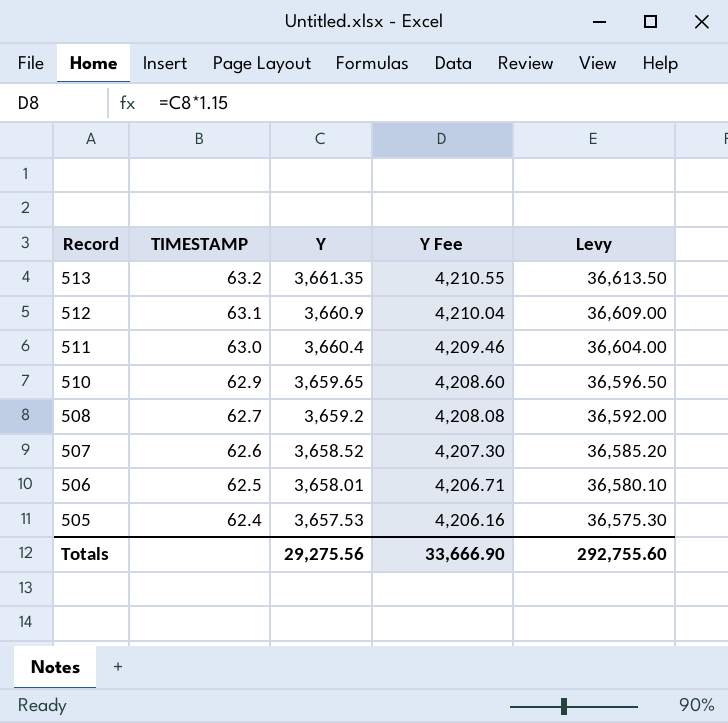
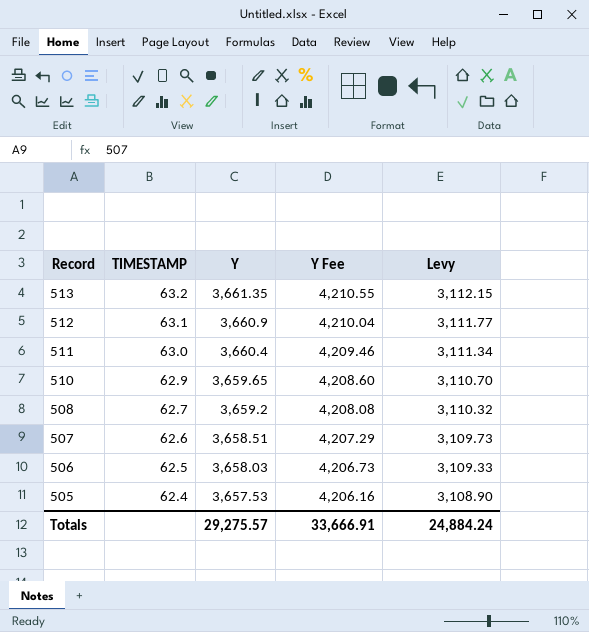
column Levy | formula: [Y] * 10 -> [Y] * 0.85
507 | Y: 3,658.52 -> 3,658.51
507 | Y Fee: 4,207.30 -> 4,207.29
506 | Y: 3,658.01 -> 3,658.03
506 | Y Fee: 4,206.71 -> 4,206.73
Totals | Y: 29,275.56 -> 29,275.57
Totals | Y Fee: 33,666.90 -> 33,666.91
Totals | Levy: 292,755.60 -> 24,884.24

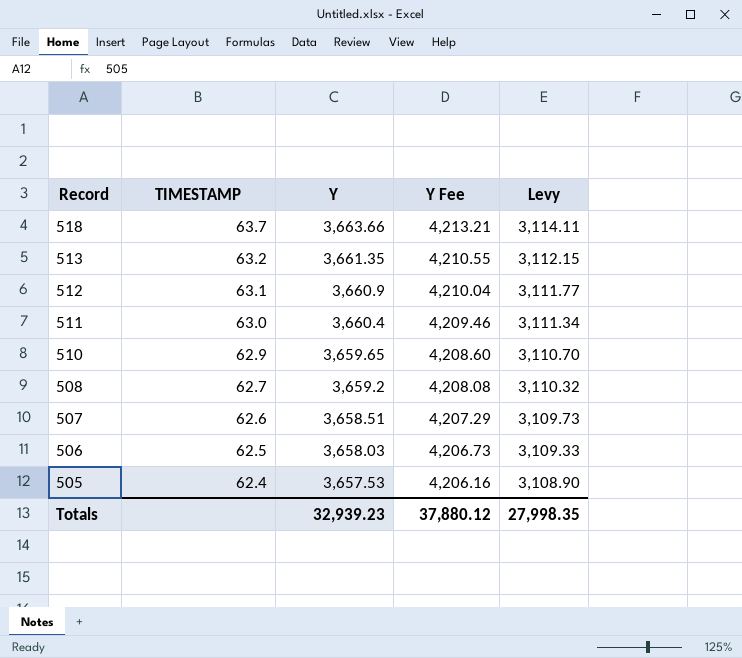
row 518: none -> 63.7 | 3,663.66 | 4,213.21 | 3,114.11
Totals | Y: 29,275.57 -> 32,939.23
Totals | Y Fee: 33,666.91 -> 37,880.12
Totals | Levy: 24,884.24 -> 27,998.35

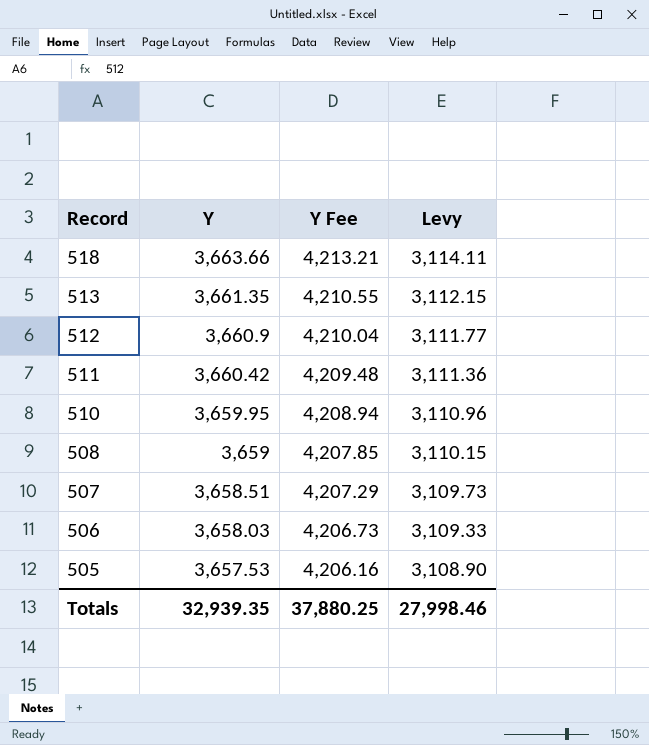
column TIMESTAMP | position: 2 -> none
511 | Y: 3,660.4 -> 3,660.42
511 | Y Fee: 4,209.46 -> 4,209.48
511 | Levy: 3,111.34 -> 3,111.36
510 | Y: 3,659.65 -> 3,659.95
510 | Y Fee: 4,208.60 -> 4,208.94
510 | Levy: 3,110.70 -> 3,110.96
508 | Y: 3,659.2 -> 3,659
508 | Y Fee: 4,208.08 -> 4,207.85
508 | Levy: 3,110.32 -> 3,110.15
Totals | Y: 32,939.23 -> 32,939.35
Totals | Y Fee: 37,880.12 -> 37,880.25
Totals | Levy: 27,998.35 -> 27,998.46

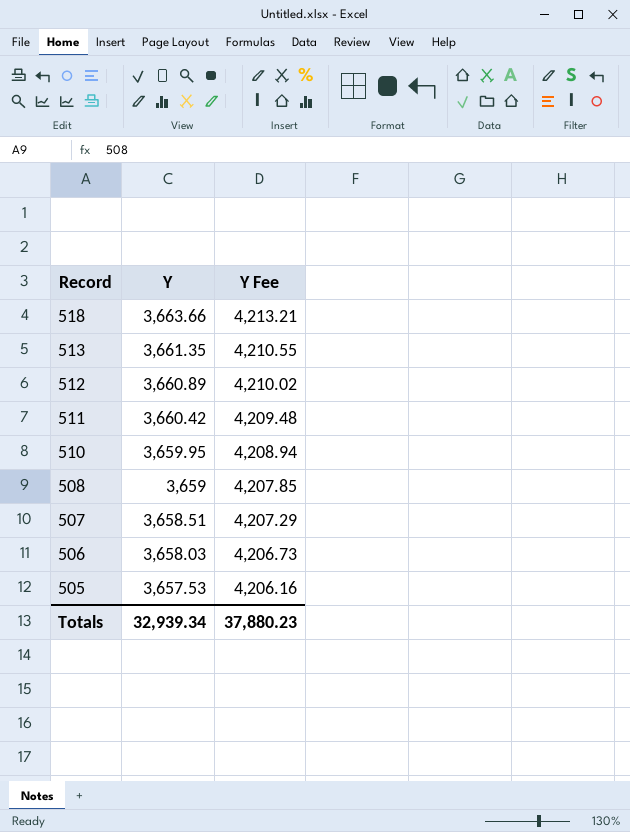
column Levy | formula: [Y] * 0.85 -> none
512 | Y: 3,660.9 -> 3,660.89
512 | Y Fee: 4,210.04 -> 4,210.02
Totals | Y: 32,939.35 -> 32,939.34
Totals | Y Fee: 37,880.25 -> 37,880.23

